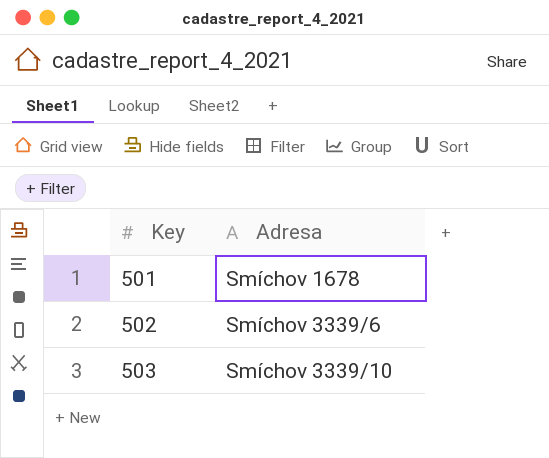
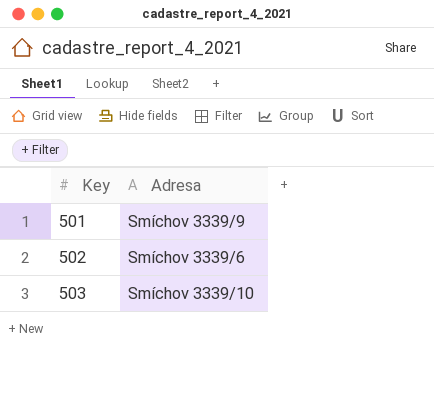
501 | Adresa: Smíchov 1678 -> Smíchov 3339/9

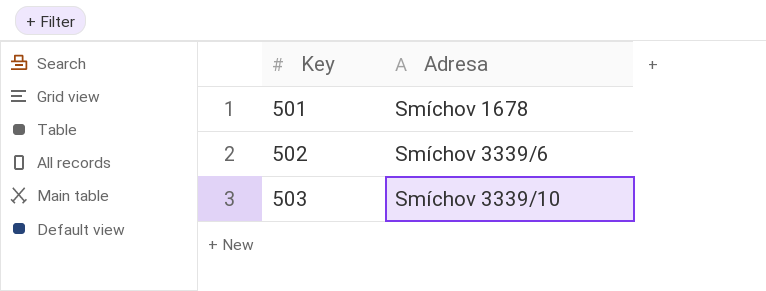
501 | Adresa: Smíchov 3339/9 -> Smíchov 1678

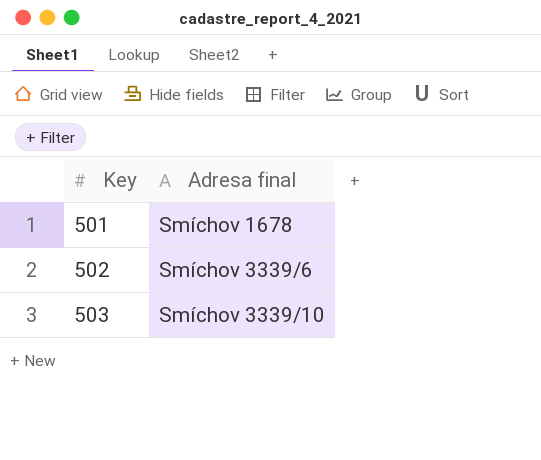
column name: Adresa -> Adresa final

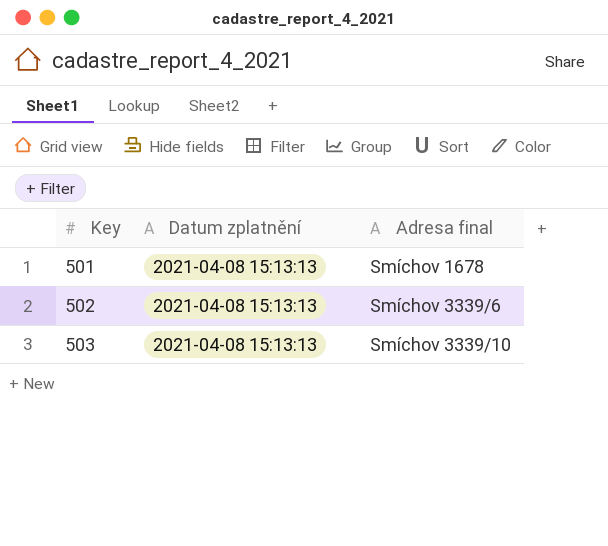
column Datum zplatnění | position: none -> 2

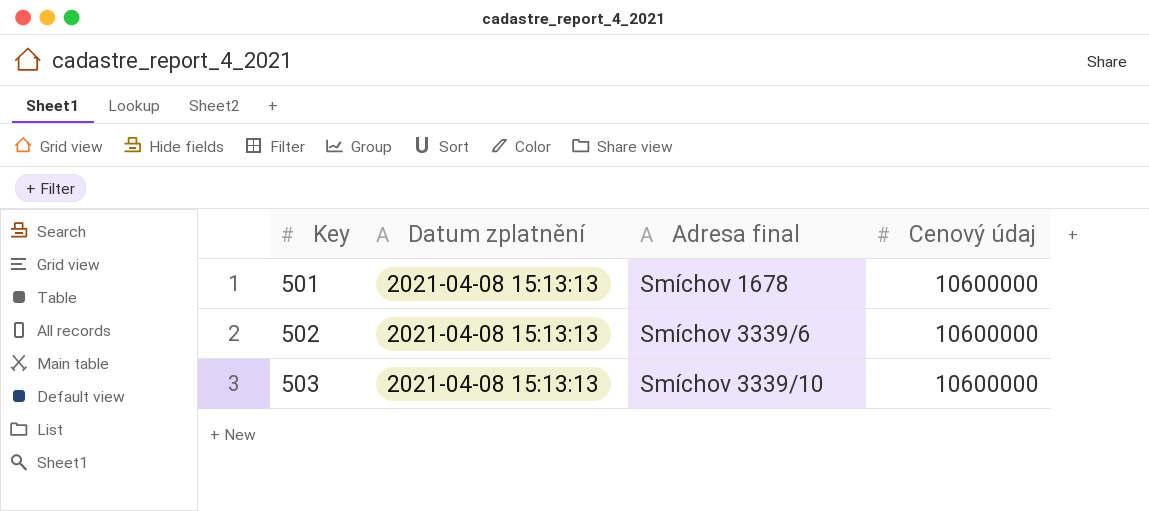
column Cenový údaj | position: none -> 4

